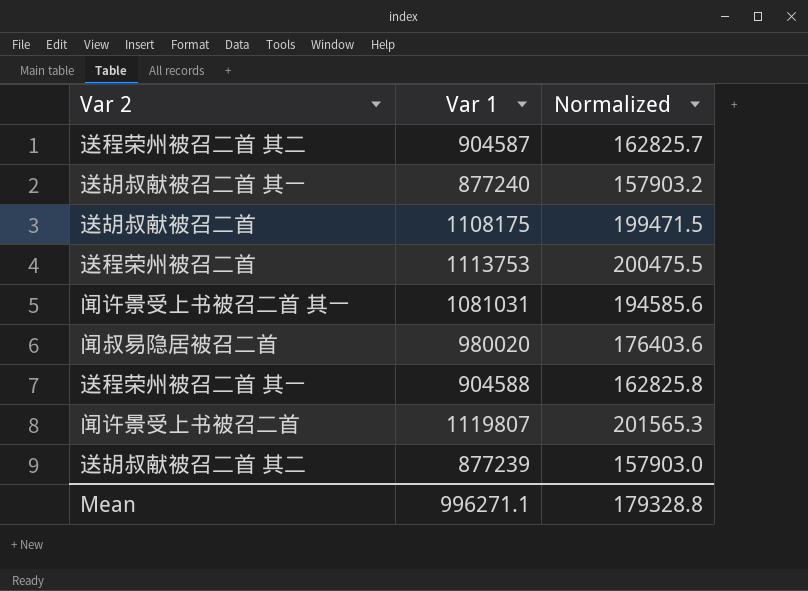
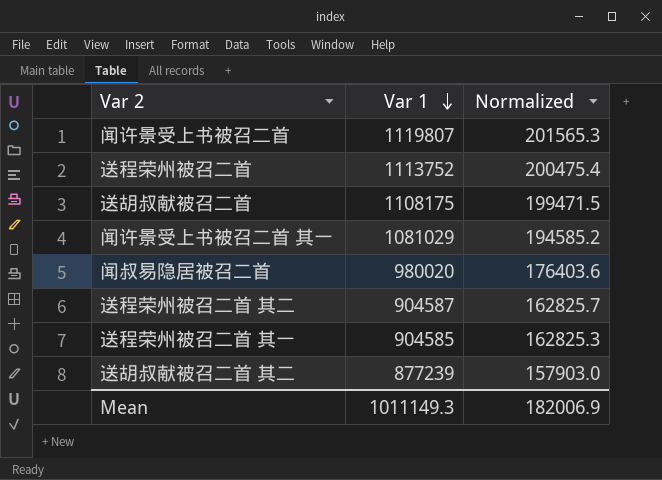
row order: none -> Var 1 descending
row 送胡叔献被召二首 其一: 877240 | 157903.2 -> none
送程荣州被召二首 | Var 1: 1113753 -> 1113752
送程荣州被召二首 | Normalized: 200475.5 -> 200475.4
闻许景受上书被召二首 其一 | Var 1: 1081031 -> 1081029
闻许景受上书被召二首 其一 | Normalized: 194585.6 -> 194585.2
送程荣州被召二首 其一 | Var 1: 904588 -> 904585
送程荣州被召二首 其一 | Normalized: 162825.8 -> 162825.3
Mean | Var 1: 996271.1 -> 1011149.3
Mean | Normalized: 179328.8 -> 182006.9

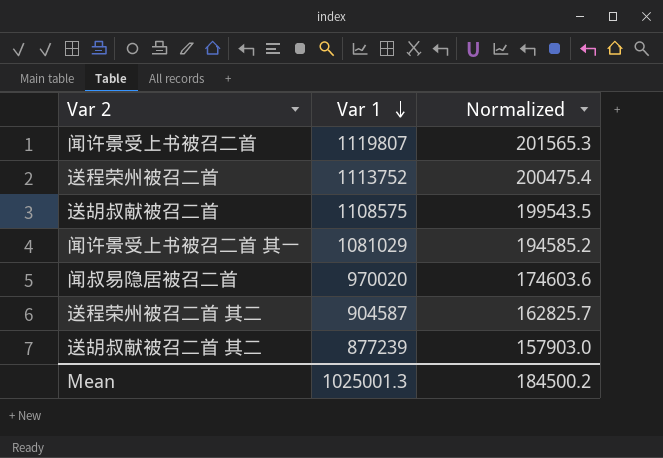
row 送程荣州被召二首 其一: 904585 | 162825.3 -> none
送胡叔献被召二首 | Var 1: 1108175 -> 1108575
送胡叔献被召二首 | Normalized: 199471.5 -> 199543.5
闻叔易隐居被召二首 | Var 1: 980020 -> 970020
闻叔易隐居被召二首 | Normalized: 176403.6 -> 174603.6
Mean | Var 1: 1011149.3 -> 1025001.3
Mean | Normalized: 182006.9 -> 184500.2

